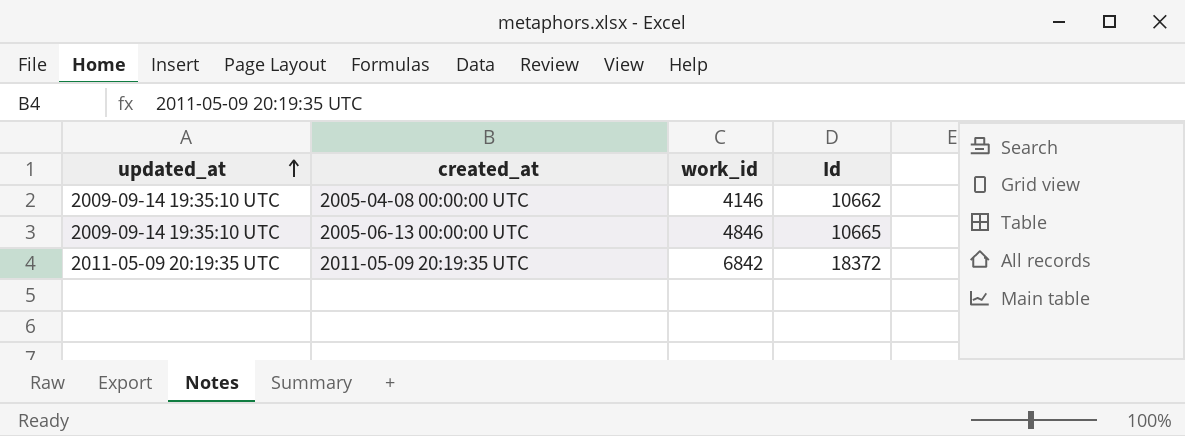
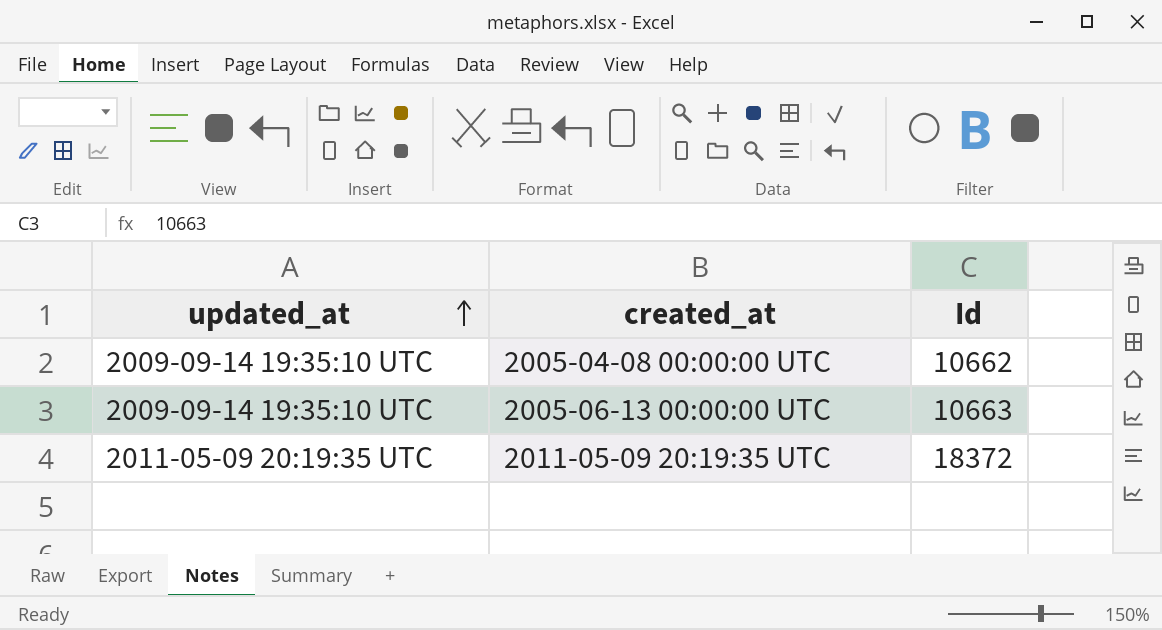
column work_id | position: 3 -> none
2005-06-13 00:00:00 UTC | Id: 10665 -> 10663

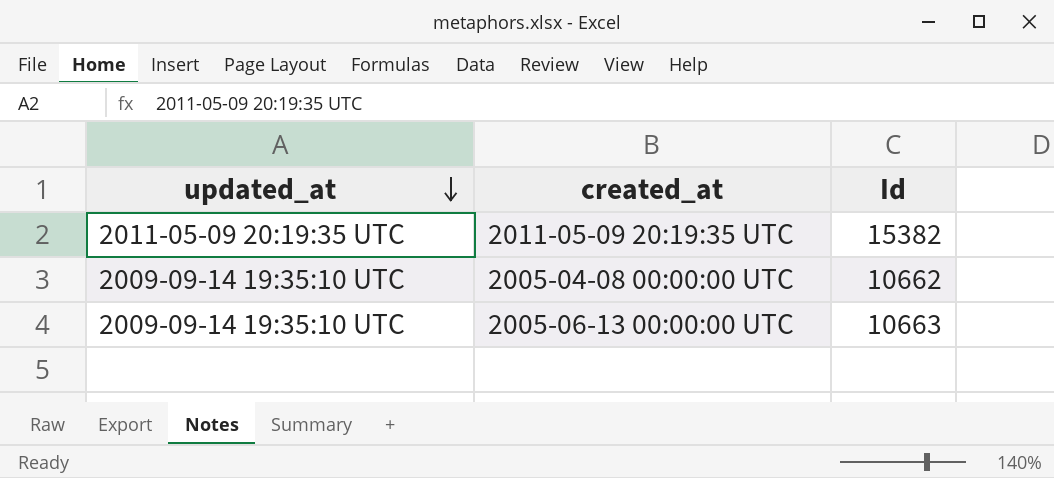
row order: updated_at ascending -> updated_at descending
2011-05-09 20:19:35 UTC | Id: 18372 -> 15382

